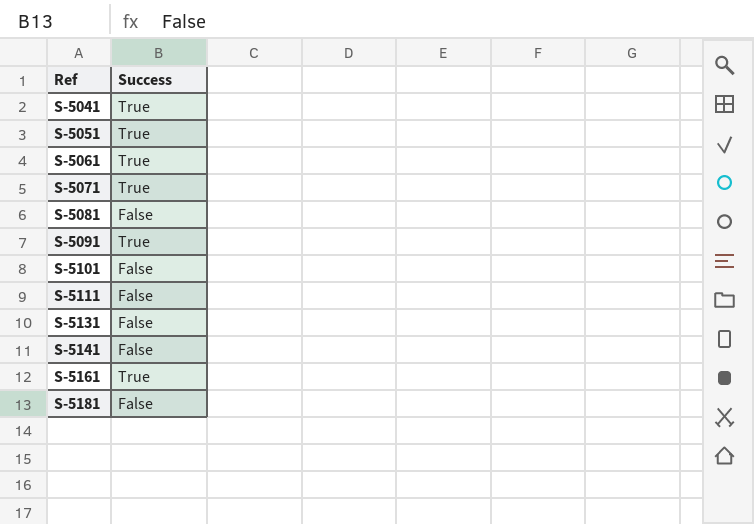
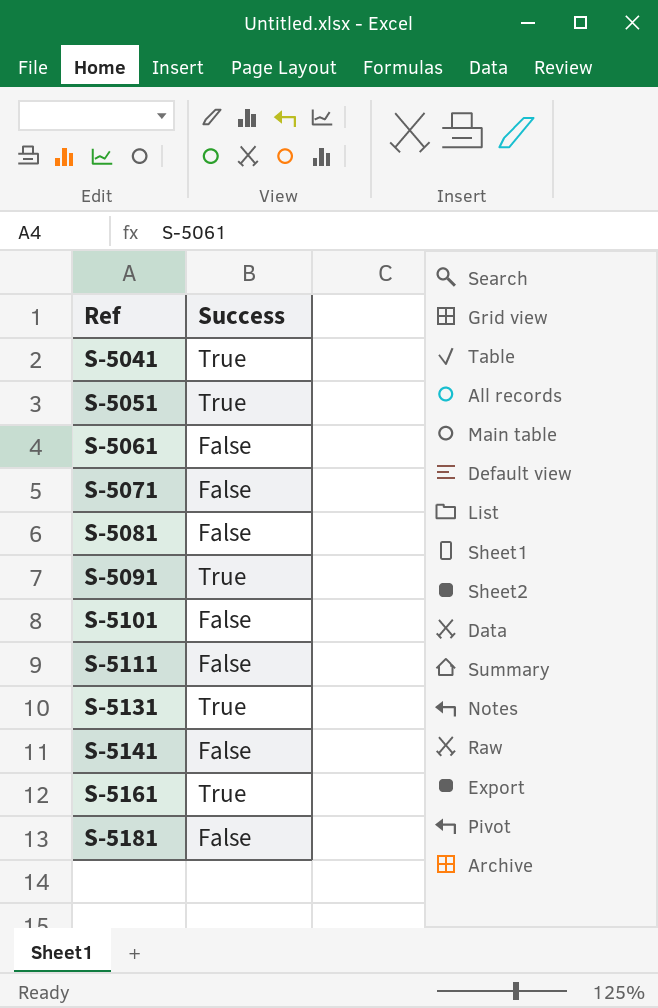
S-5061 | Success: True -> False
S-5071 | Success: True -> False
S-5131 | Success: False -> True

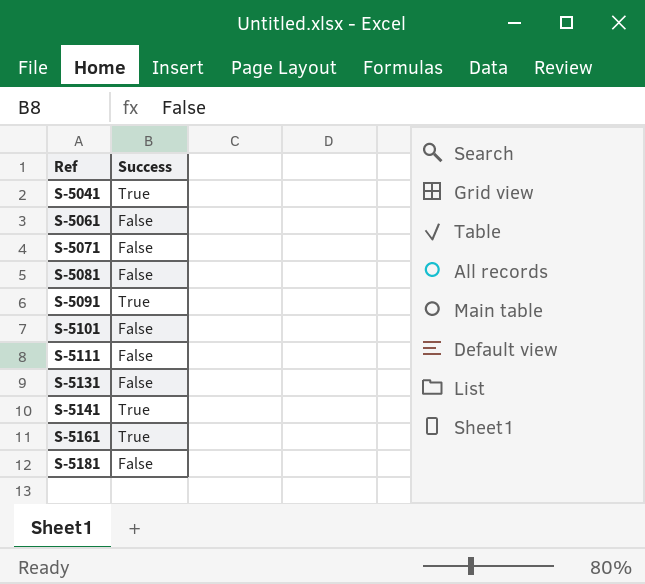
row S-5051: True -> none
S-5131 | Success: True -> False
S-5141 | Success: False -> True

